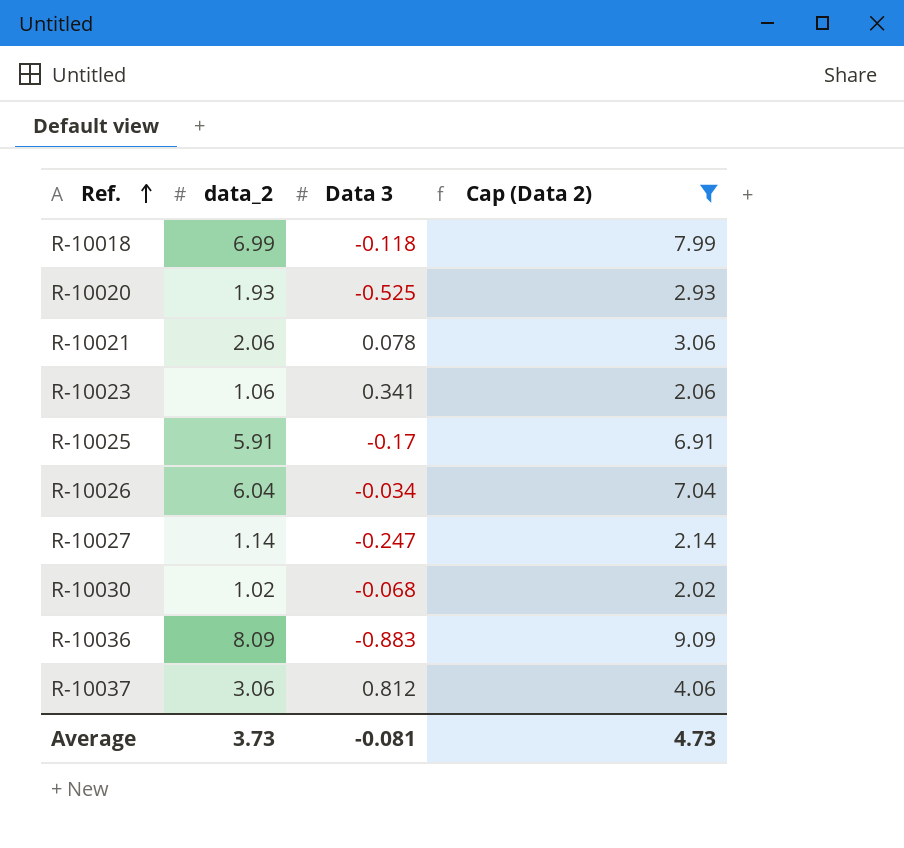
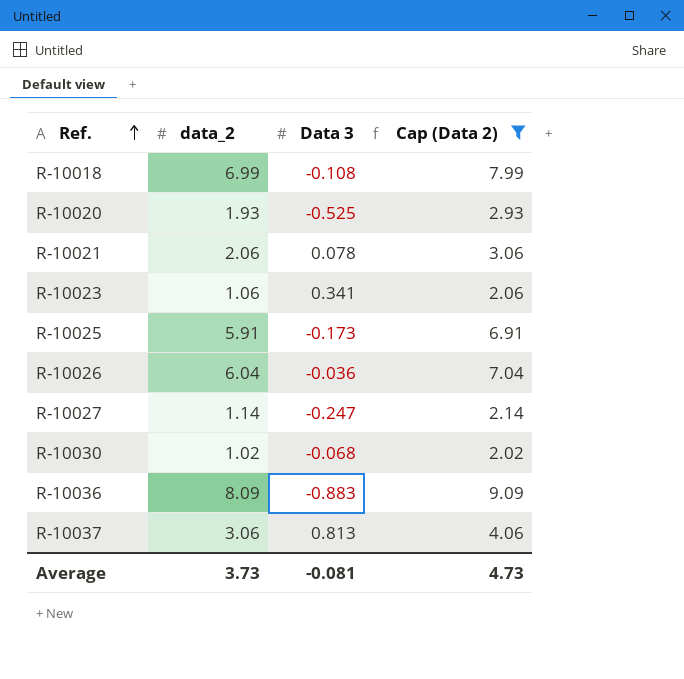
R-10018 | Data 3: -0.118 -> -0.108
R-10025 | Data 3: -0.17 -> -0.173
R-10026 | Data 3: -0.034 -> -0.036
R-10037 | Data 3: 0.812 -> 0.813

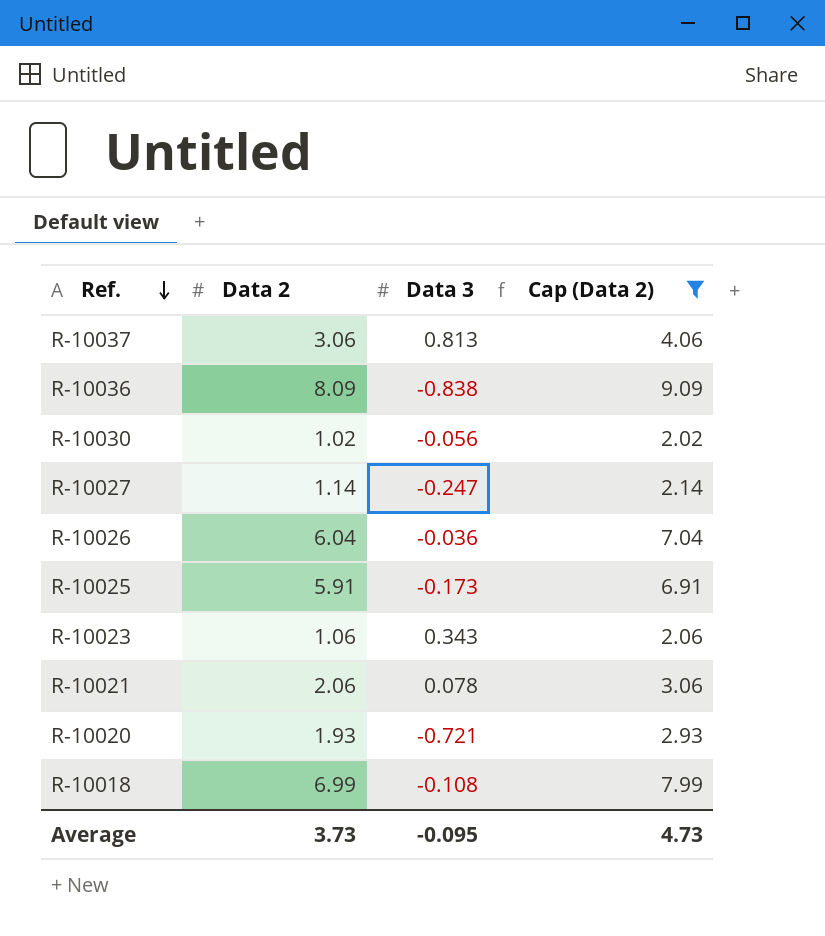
row order: Ref. ascending -> Ref. descending
column name: data_2 -> Data 2
R-10036 | Data 3: -0.883 -> -0.838
R-10030 | Data 3: -0.068 -> -0.056
R-10023 | Data 3: 0.341 -> 0.343
R-10020 | Data 3: -0.525 -> -0.721
Average | Data 3: -0.081 -> -0.095

